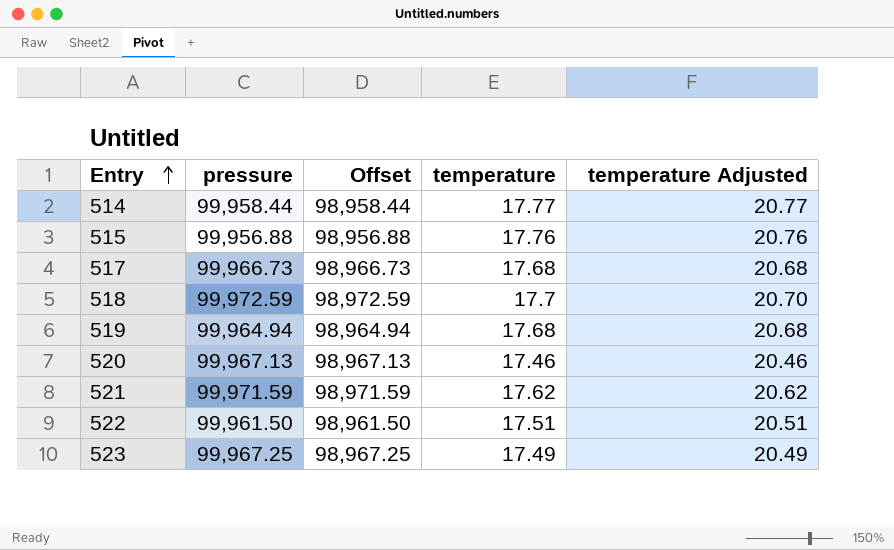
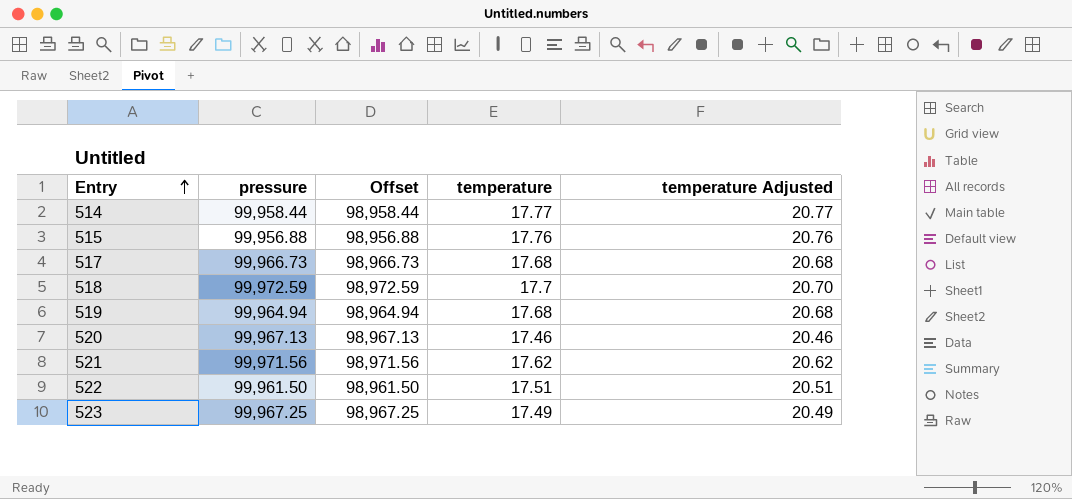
521 | pressure: 99,971.59 -> 99,971.56
521 | Offset: 98,971.59 -> 98,971.56

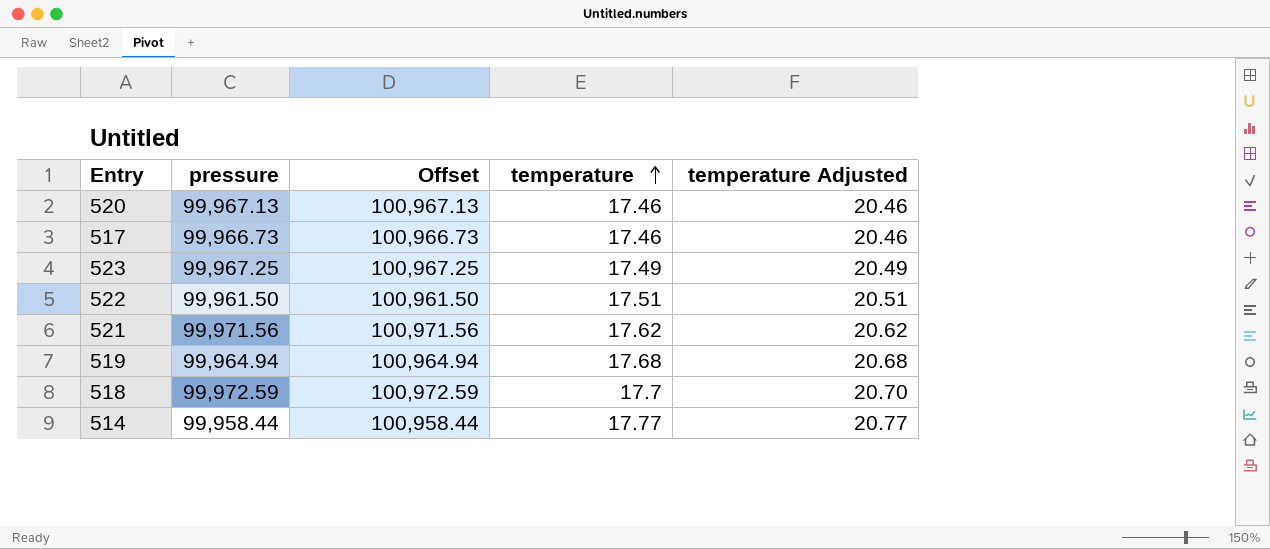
row order: Entry ascending -> temperature ascending
column Offset | formula: [pressure] - 1000 -> [pressure] + 1000
row 515: 99,956.88 | 98,956.88 | 17.76 | 20.76 -> none
517 | temperature: 17.68 -> 17.46
517 | temperature Adjusted: 20.68 -> 20.46

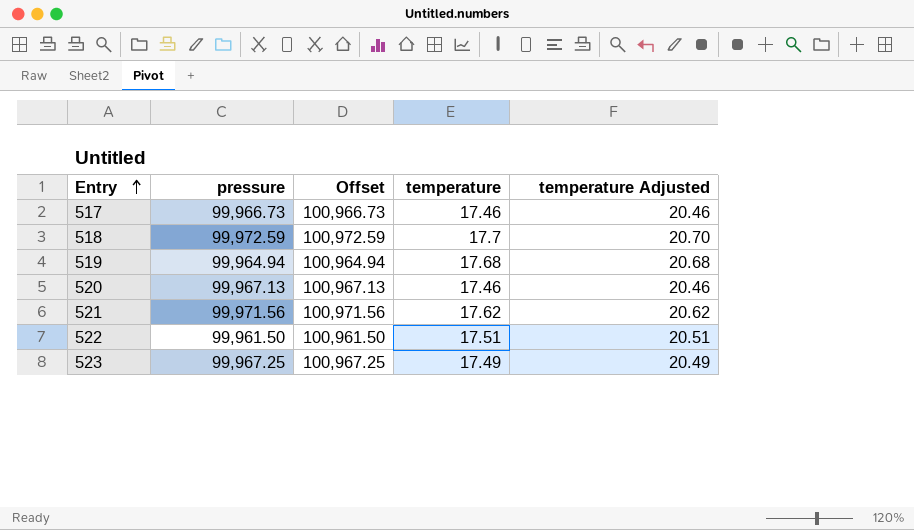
row order: temperature ascending -> Entry ascending
row 514: 99,958.44 | 100,958.44 | 17.77 | 20.77 -> none

